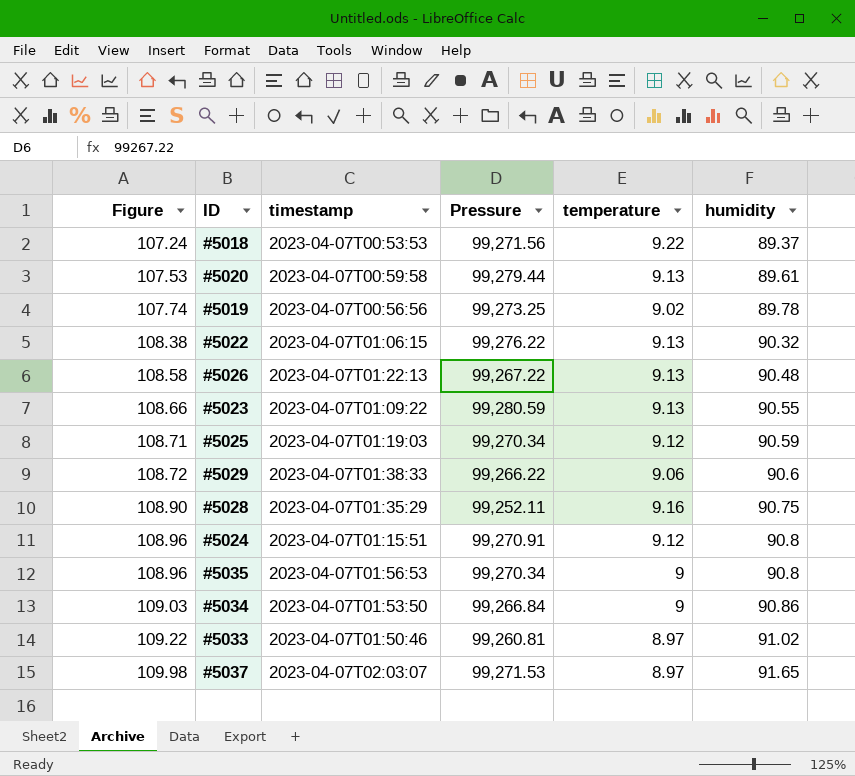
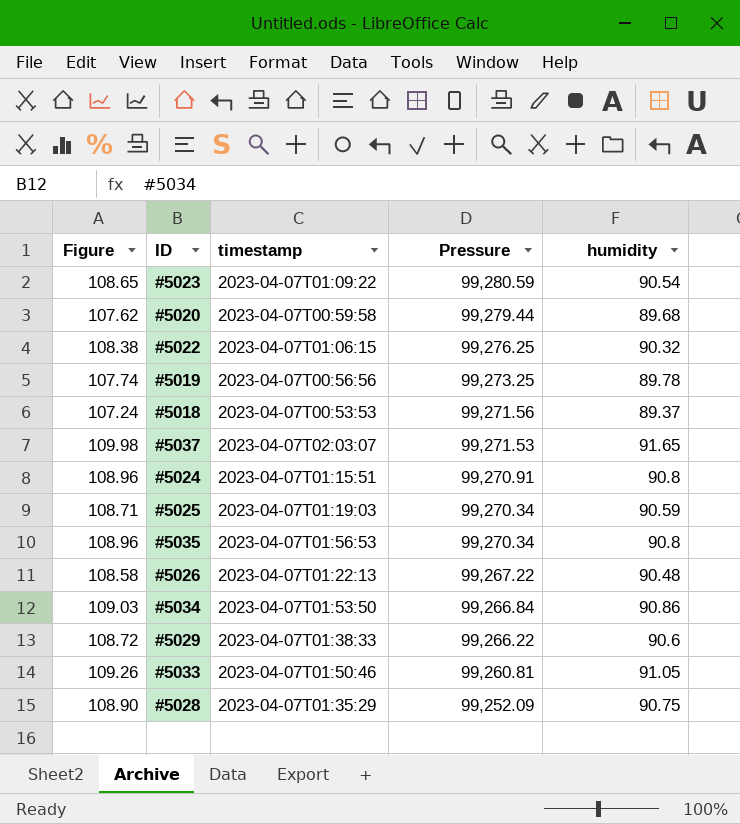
row order: Figure ascending -> Pressure descending
column temperature | position: 5 -> none
#5023 | Figure: 108.66 -> 108.65
#5023 | humidity: 90.55 -> 90.54
#5020 | Figure: 107.53 -> 107.62
#5020 | humidity: 89.61 -> 89.68
#5022 | Pressure: 99,276.22 -> 99,276.25
#5033 | Figure: 109.22 -> 109.26
#5033 | humidity: 91.02 -> 91.05
#5028 | Pressure: 99,252.11 -> 99,252.09

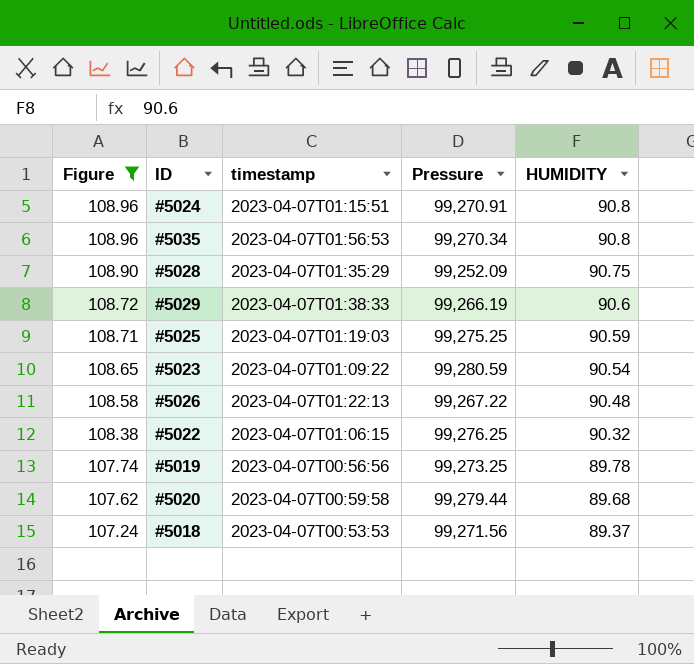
filter: none -> Figure <= 108.96
row order: Pressure descending -> Figure descending
column name: humidity -> HUMIDITY
#5029 | Pressure: 99,266.22 -> 99,266.19
#5025 | Pressure: 99,270.34 -> 99,275.25

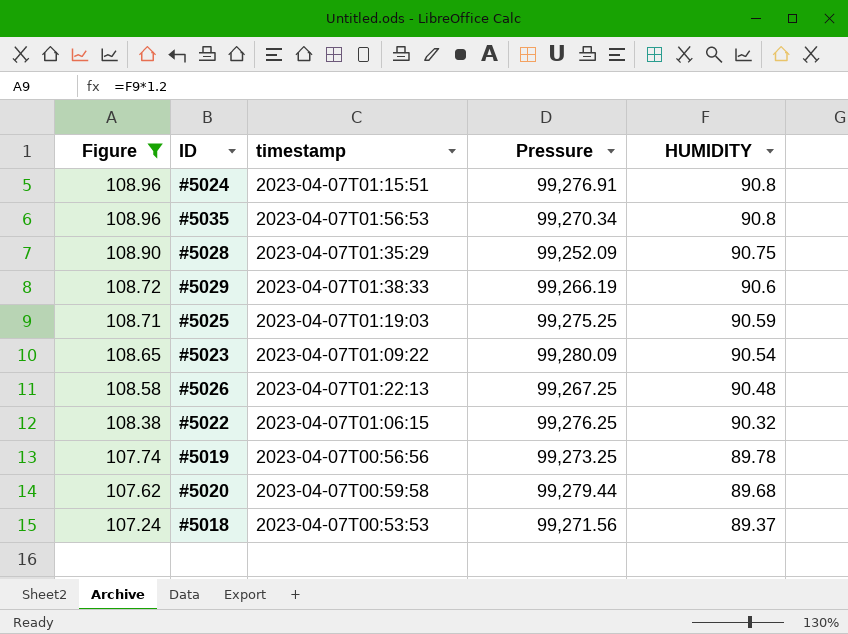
#5024 | Pressure: 99,270.91 -> 99,276.91
#5023 | Pressure: 99,280.59 -> 99,280.09
#5026 | Pressure: 99,267.22 -> 99,267.25

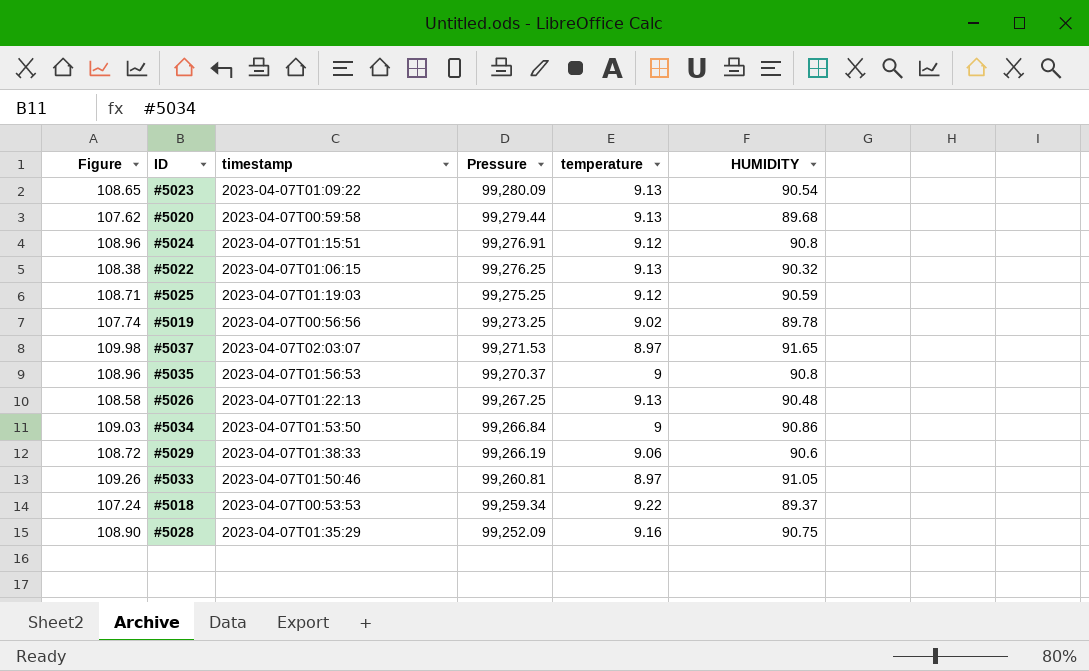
filter: Figure <= 108.96 -> none
row order: Figure descending -> Pressure descending
column temperature | position: none -> 5
#5035 | Pressure: 99,270.34 -> 99,270.37
#5018 | Pressure: 99,271.56 -> 99,259.34

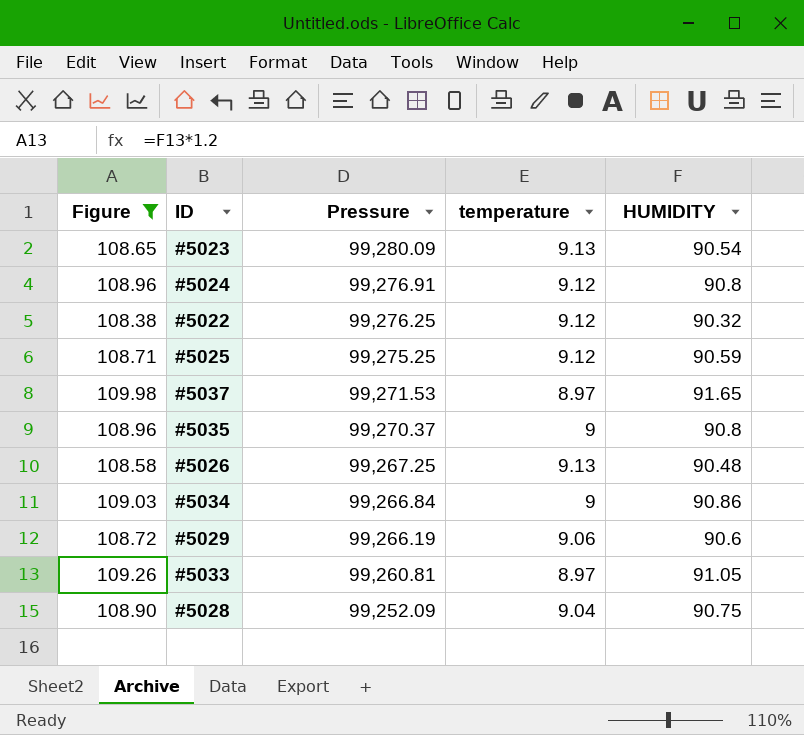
filter: none -> Figure >= 108.38
column timestamp | position: 3 -> none
#5022 | temperature: 9.13 -> 9.12
#5028 | temperature: 9.16 -> 9.04

